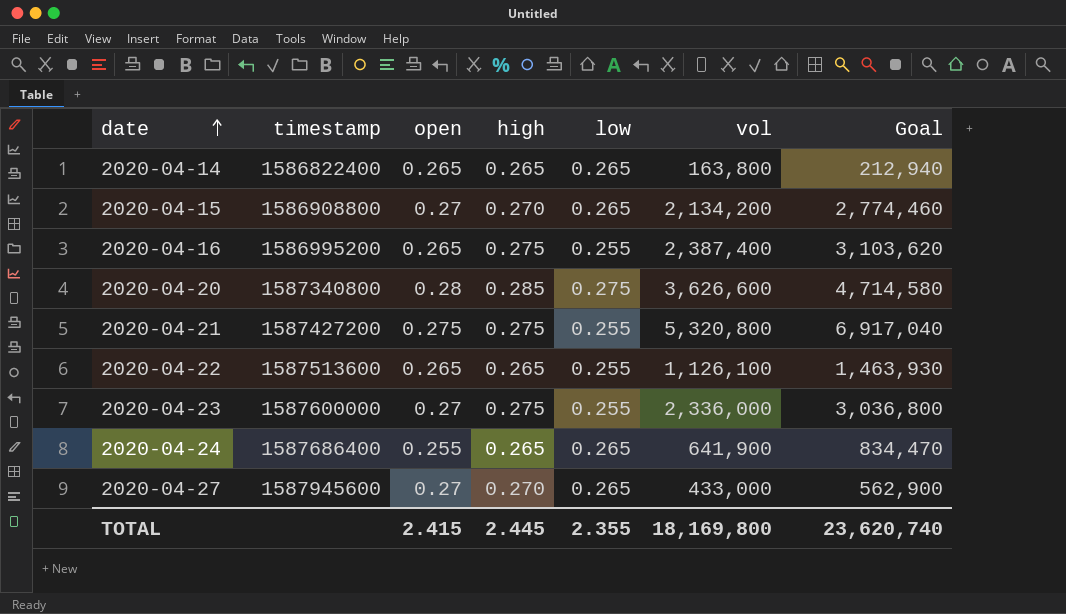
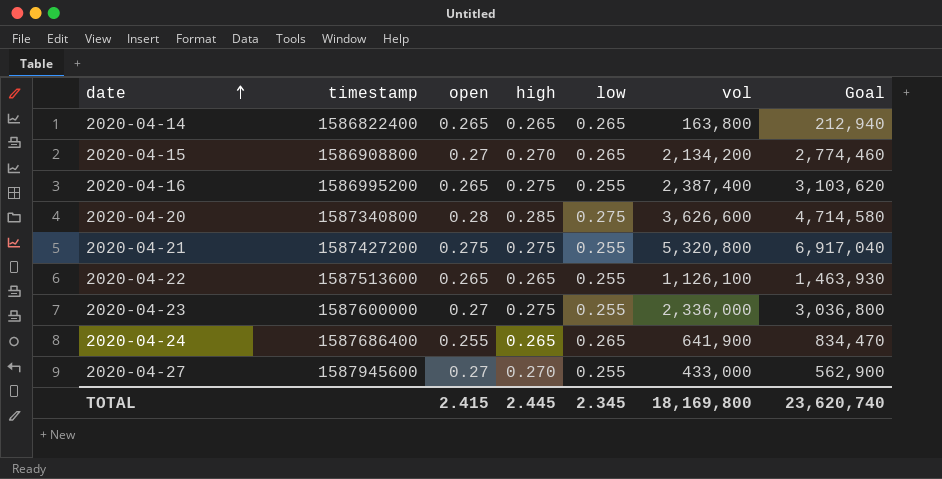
2020-04-27 | low: 0.265 -> 0.255
TOTAL | low: 2.355 -> 2.345

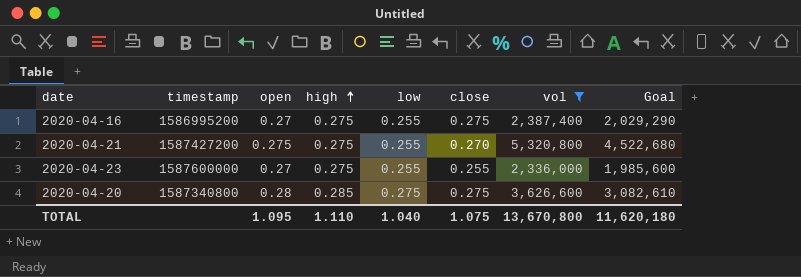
filter: none -> vol >= 2,336,000
row order: date ascending -> high ascending
column close | position: none -> 6
column Goal | formula: [vol] * 1.3 -> [vol] * 0.85
2020-04-16 | open: 0.265 -> 0.27
TOTAL | open: 2.415 -> 1.095
TOTAL | high: 2.445 -> 1.110
TOTAL | low: 2.345 -> 1.040
TOTAL | vol: 18,169,800 -> 13,670,800
TOTAL | Goal: 23,620,740 -> 11,620,180

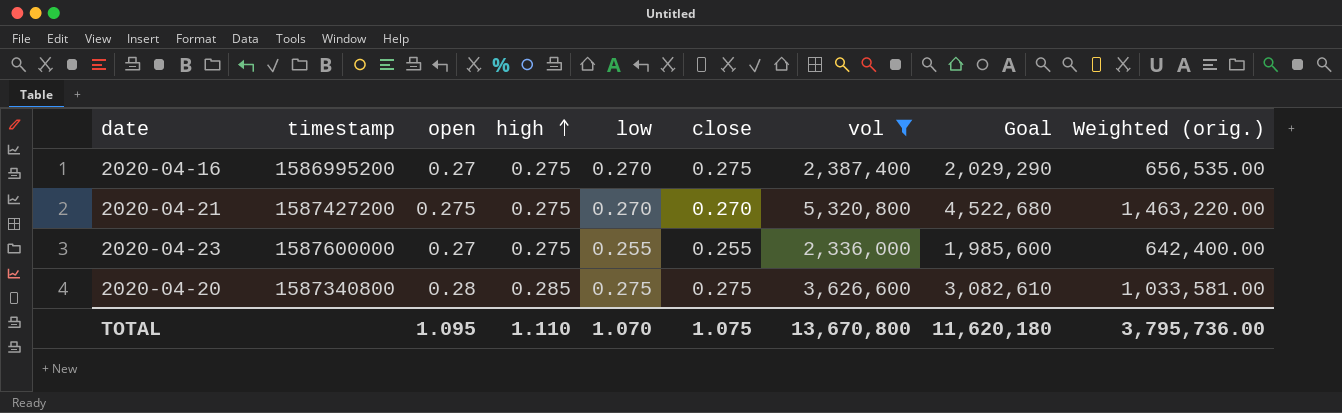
column Weighted (orig.) | formula: none -> [high] * [vol]
2020-04-16 | low: 0.255 -> 0.270
2020-04-21 | low: 0.255 -> 0.270
TOTAL | low: 1.040 -> 1.070

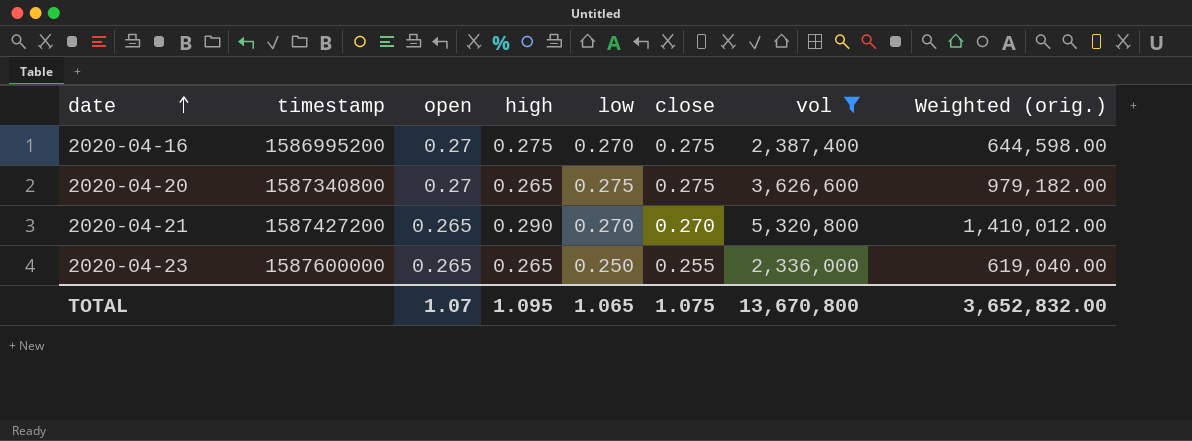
row order: high ascending -> date ascending
column Goal | formula: [vol] * 0.85 -> none
column Weighted (orig.) | formula: [high] * [vol] -> [open] * [vol]
2020-04-20 | open: 0.28 -> 0.27
2020-04-20 | high: 0.285 -> 0.265
2020-04-21 | open: 0.275 -> 0.265
2020-04-21 | high: 0.275 -> 0.290
2020-04-23 | open: 0.27 -> 0.265
2020-04-23 | high: 0.275 -> 0.265
2020-04-23 | low: 0.255 -> 0.250
TOTAL | open: 1.095 -> 1.07
TOTAL | high: 1.110 -> 1.095
TOTAL | low: 1.070 -> 1.065
TOTAL | Weighted (orig.): 3,795,736.00 -> 3,652,832.00

